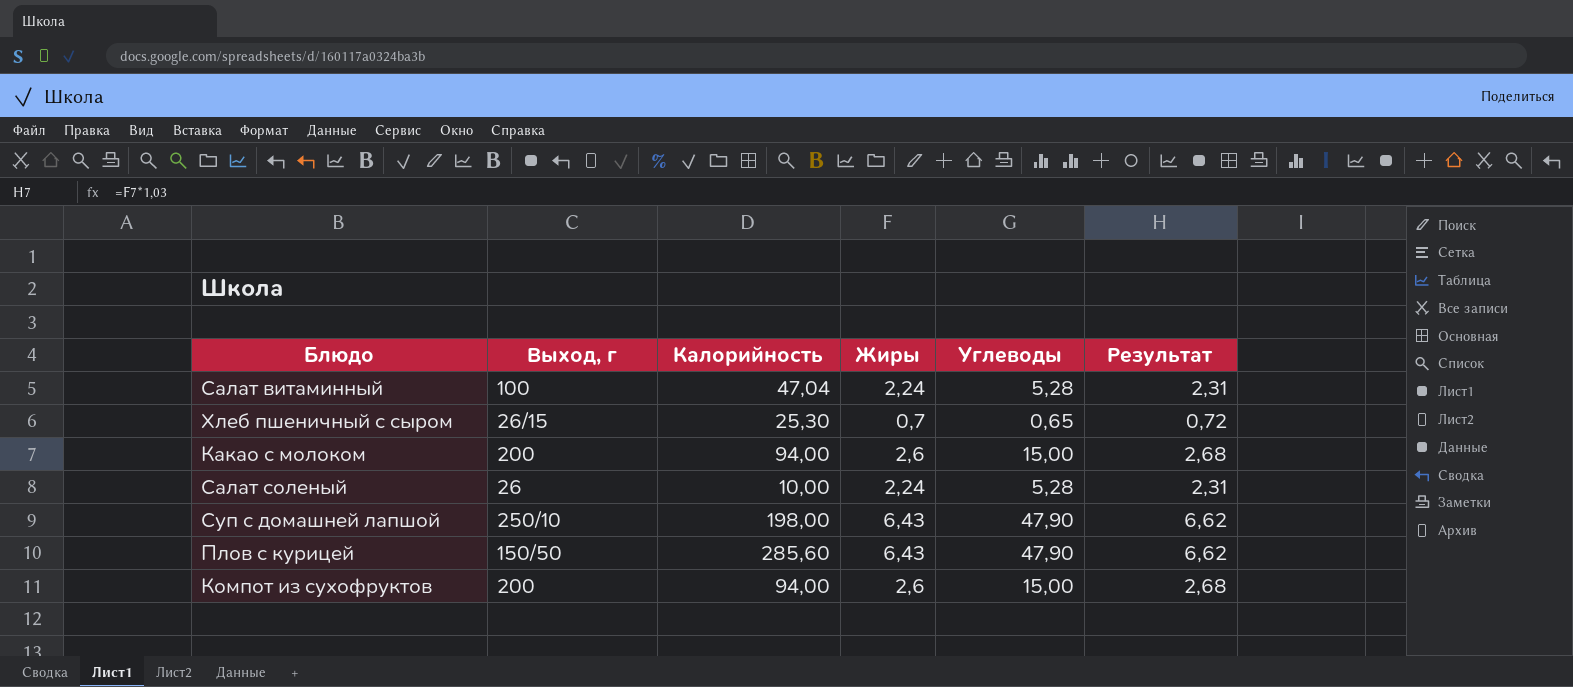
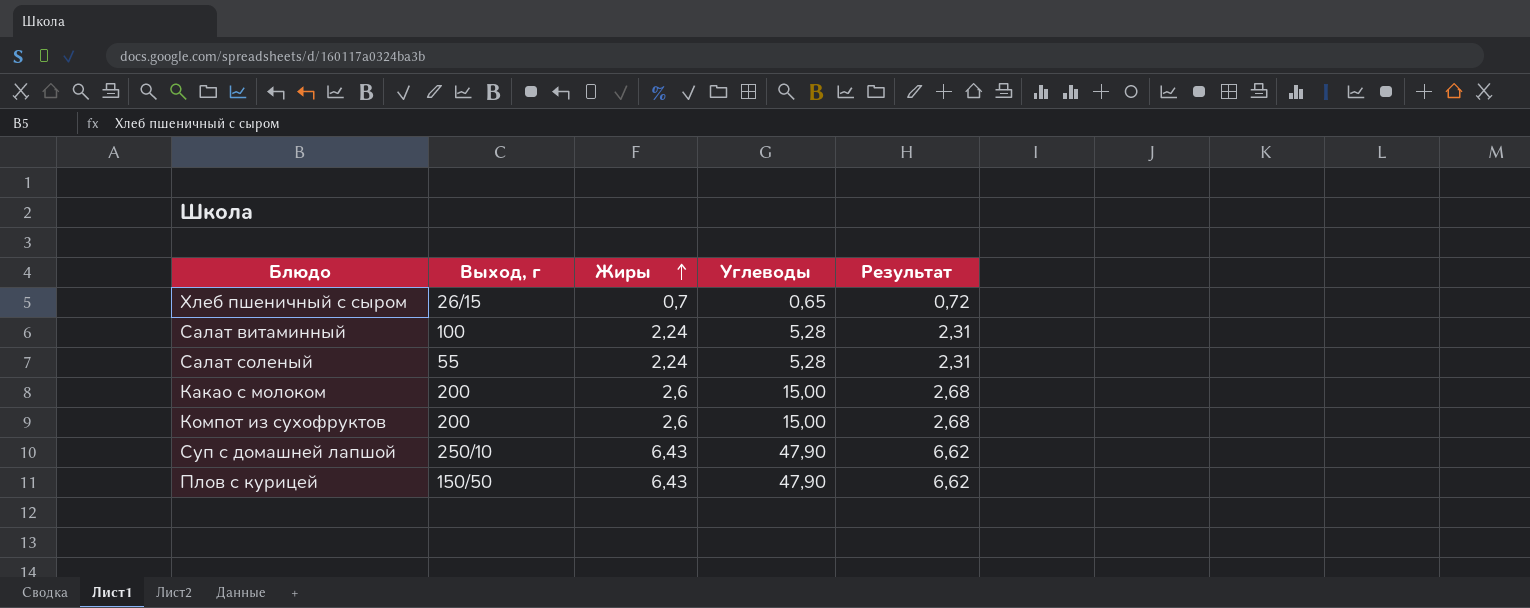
row order: none -> Жиры ascending
column Калорийность | position: 3 -> none
Салат соленый | Выход, г: 26 -> 55

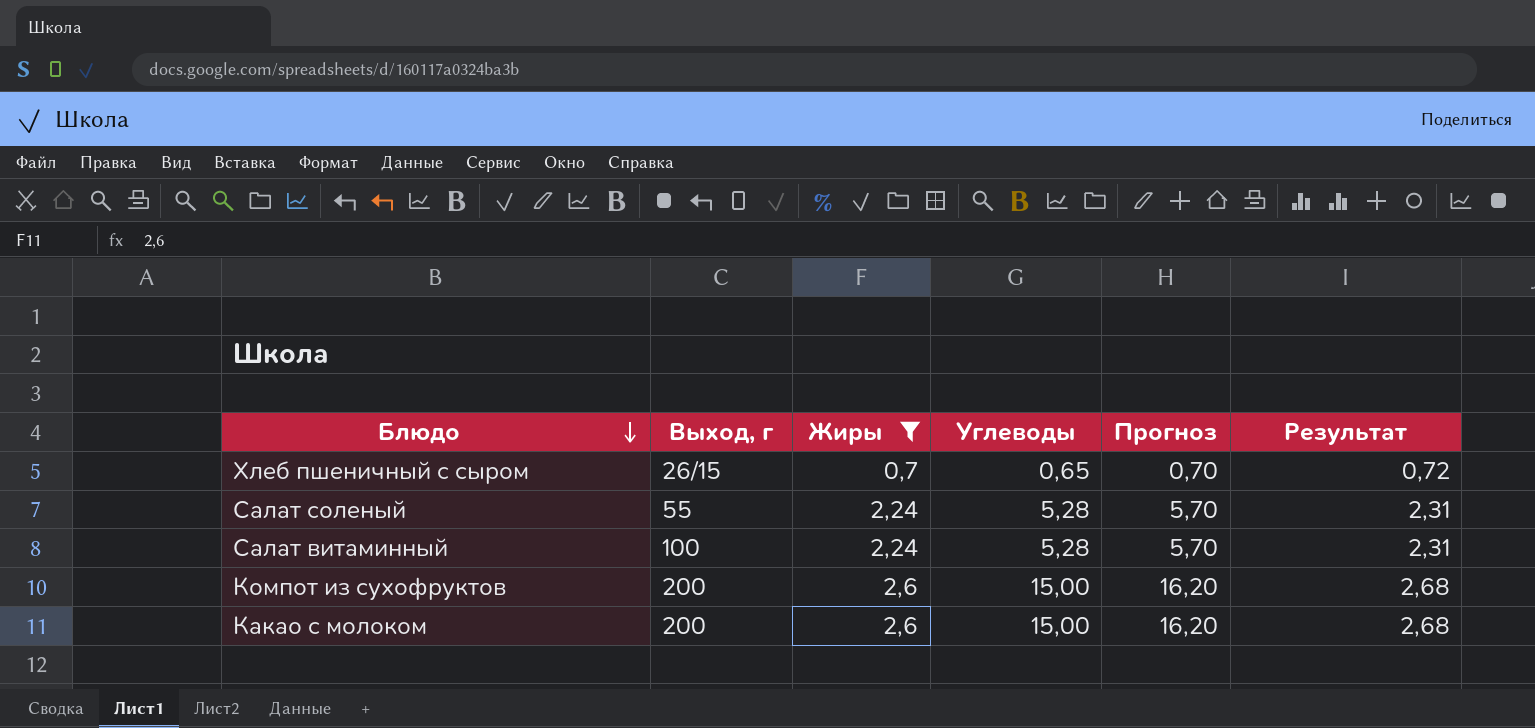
filter: none -> Жиры != 6,43
row order: Жиры ascending -> Блюдо descending
column Прогноз | formula: none -> [Углеводы] * 1,08

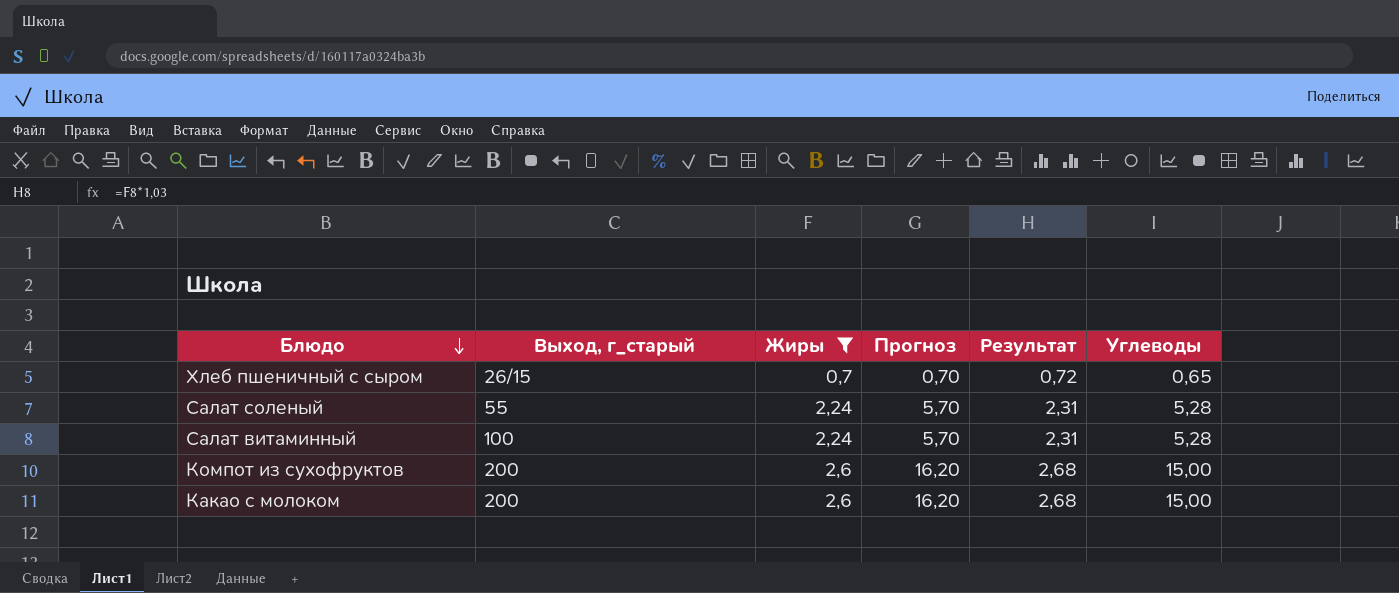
column name: Выход, г -> Выход, г_старый
column Углеводы | position: 4 -> 6

